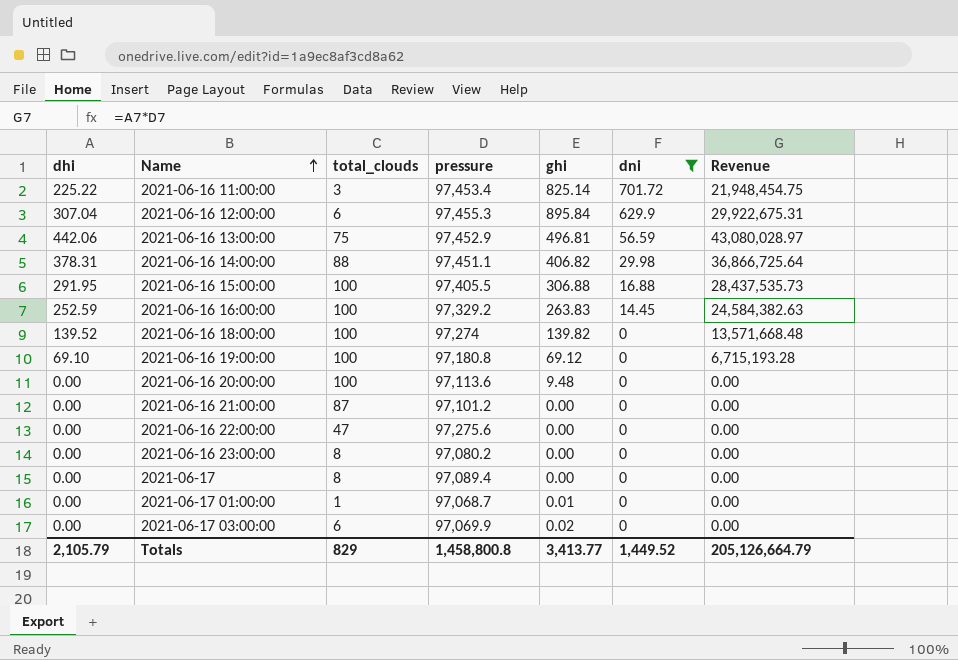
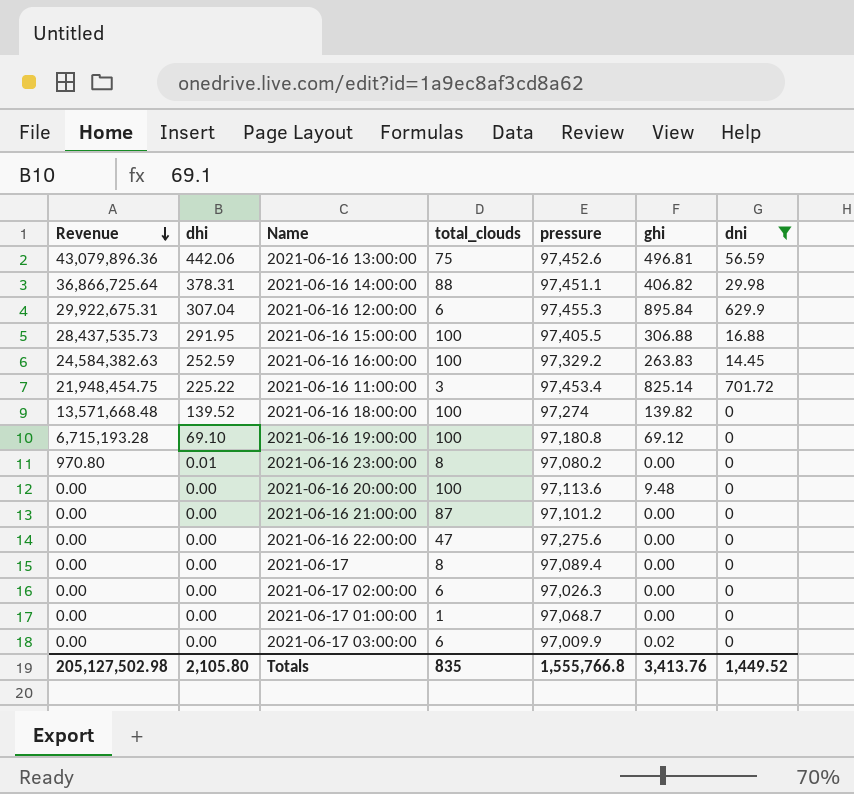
row order: Name ascending -> Revenue descending
column Revenue | position: 7 -> 1
2021-06-16 13:00:00 | Revenue: 43,080,028.97 -> 43,079,896.36
2021-06-16 13:00:00 | pressure: 97,452.9 -> 97,452.6
2021-06-16 23:00:00 | Revenue: 0.00 -> 970.80
2021-06-16 23:00:00 | dhi: 0.00 -> 0.01
row 2021-06-17 02:00:00: none -> 0.00 | 0.00 | 6 | 97,026.3 | 0.00 | 0
2021-06-17 01:00:00 | ghi: 0.01 -> 0.00
2021-06-17 03:00:00 | pressure: 97,069.9 -> 97,009.9
Totals | Revenue: 205,126,664.79 -> 205,127,502.98
Totals | dhi: 2,105.79 -> 2,105.80
Totals | total_clouds: 829 -> 835
Totals | pressure: 1,458,800.8 -> 1,555,766.8
Totals | ghi: 3,413.77 -> 3,413.76

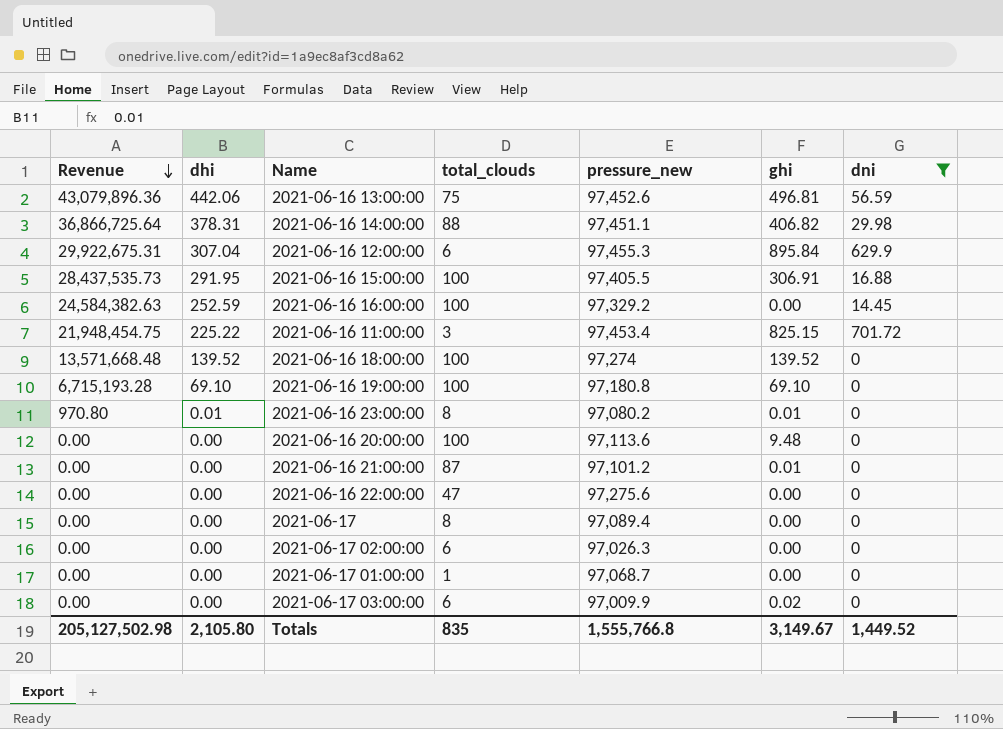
column name: pressure -> pressure_new
2021-06-16 15:00:00 | ghi: 306.88 -> 306.91
2021-06-16 16:00:00 | ghi: 263.83 -> 0.00
2021-06-16 11:00:00 | ghi: 825.14 -> 825.15
2021-06-16 18:00:00 | ghi: 139.82 -> 139.52
2021-06-16 19:00:00 | ghi: 69.12 -> 69.10
2021-06-16 23:00:00 | ghi: 0.00 -> 0.01
2021-06-16 21:00:00 | ghi: 0.00 -> 0.01
Totals | ghi: 3,413.76 -> 3,149.67

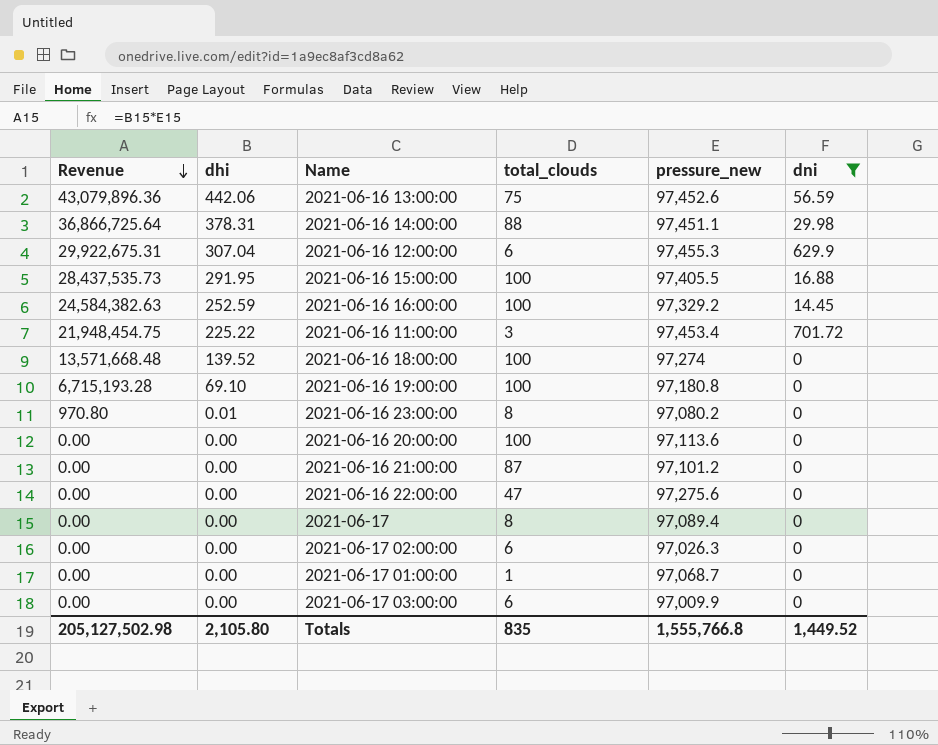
column ghi | position: 6 -> none

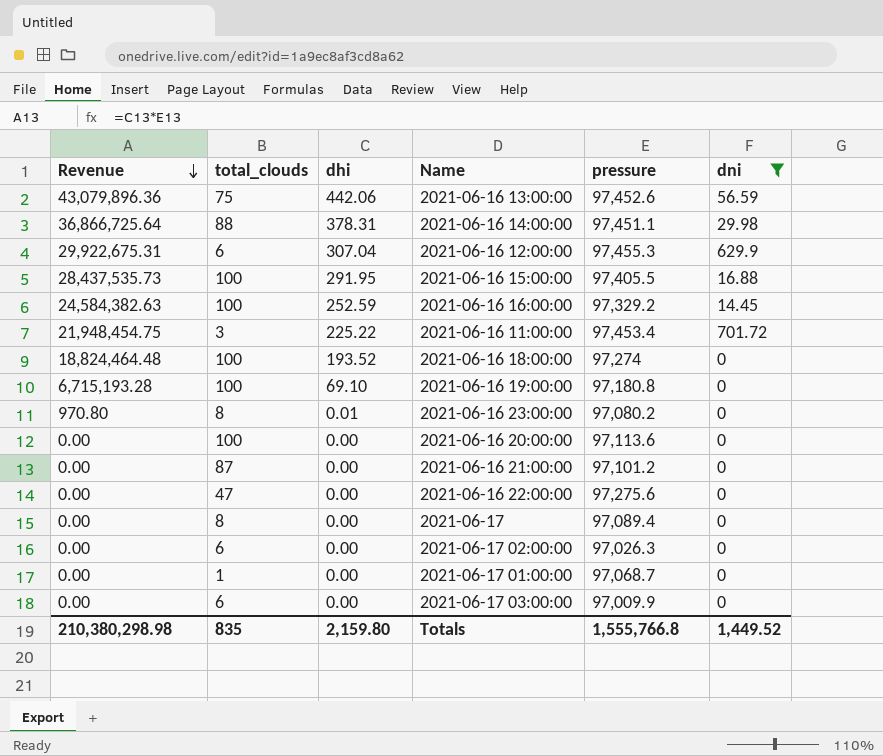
column total_clouds | position: 4 -> 2
column name: pressure_new -> pressure
2021-06-16 18:00:00 | Revenue: 13,571,668.48 -> 18,824,464.48
2021-06-16 18:00:00 | dhi: 139.52 -> 193.52
Totals | Revenue: 205,127,502.98 -> 210,380,298.98
Totals | dhi: 2,105.80 -> 2,159.80

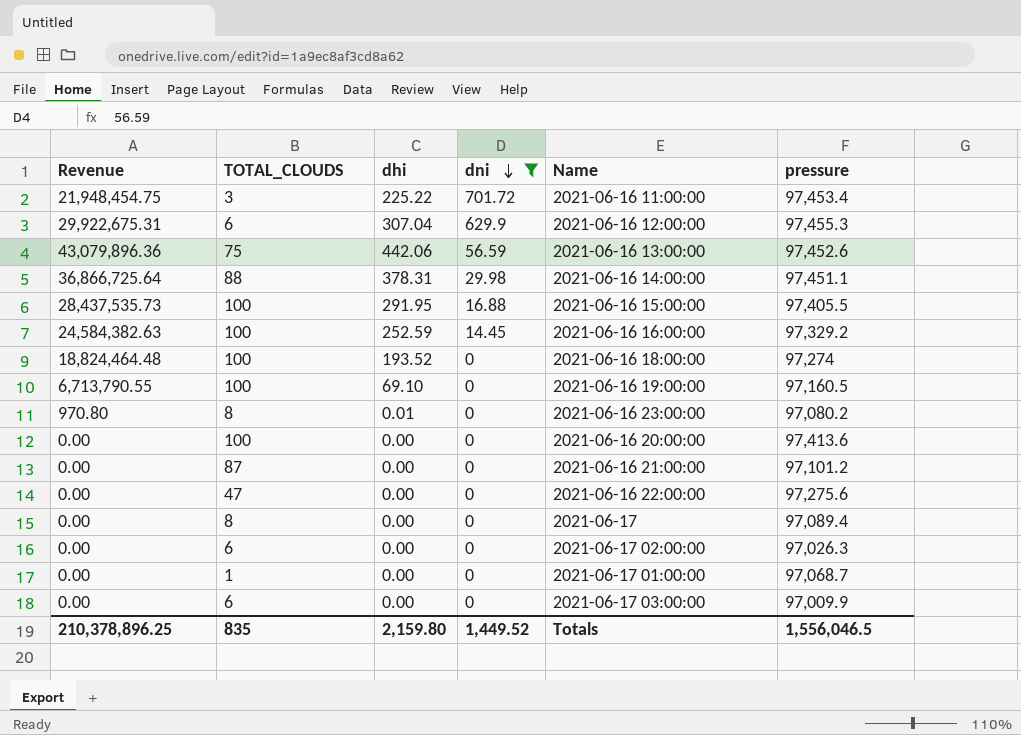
row order: Revenue descending -> dni descending
column name: total_clouds -> TOTAL_CLOUDS
column dni | position: 6 -> 4
2021-06-16 19:00:00 | Revenue: 6,715,193.28 -> 6,713,790.55
2021-06-16 19:00:00 | pressure: 97,180.8 -> 97,160.5
2021-06-16 20:00:00 | pressure: 97,113.6 -> 97,413.6
Totals | Revenue: 210,380,298.98 -> 210,378,896.25
Totals | pressure: 1,555,766.8 -> 1,556,046.5

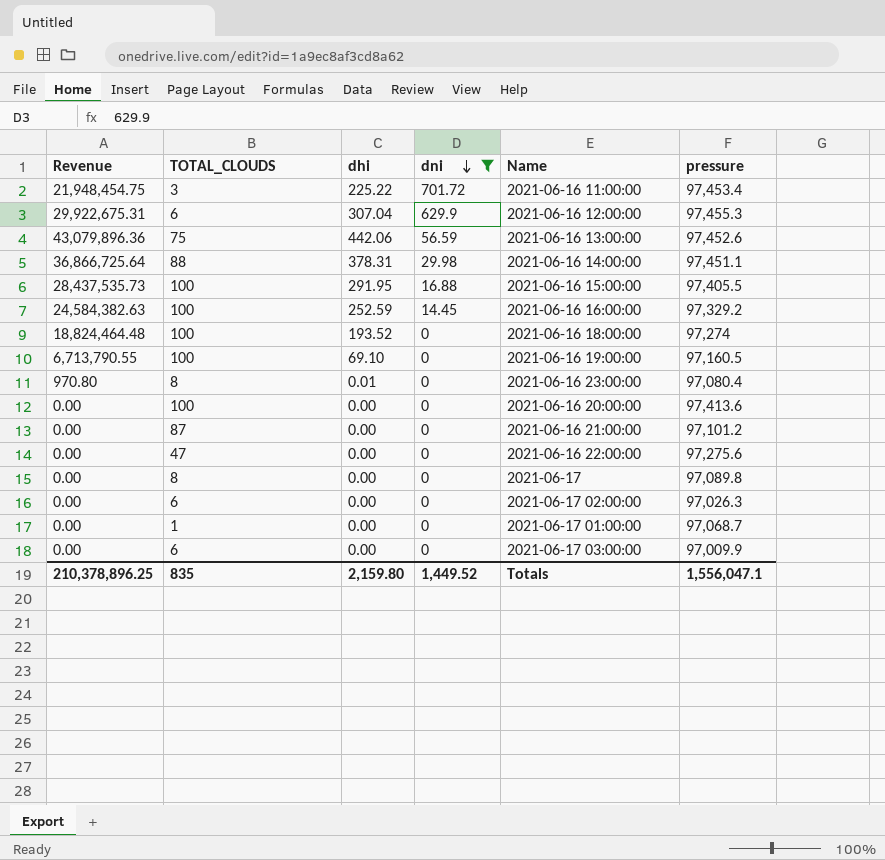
2021-06-16 23:00:00 | pressure: 97,080.2 -> 97,080.4
2021-06-17 | pressure: 97,089.4 -> 97,089.8
Totals | pressure: 1,556,046.5 -> 1,556,047.1

